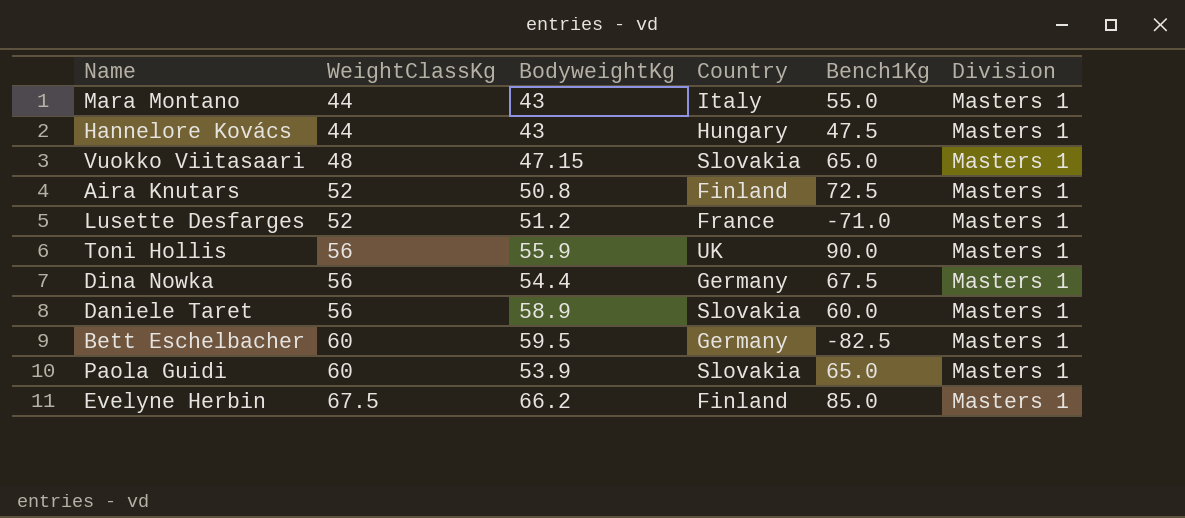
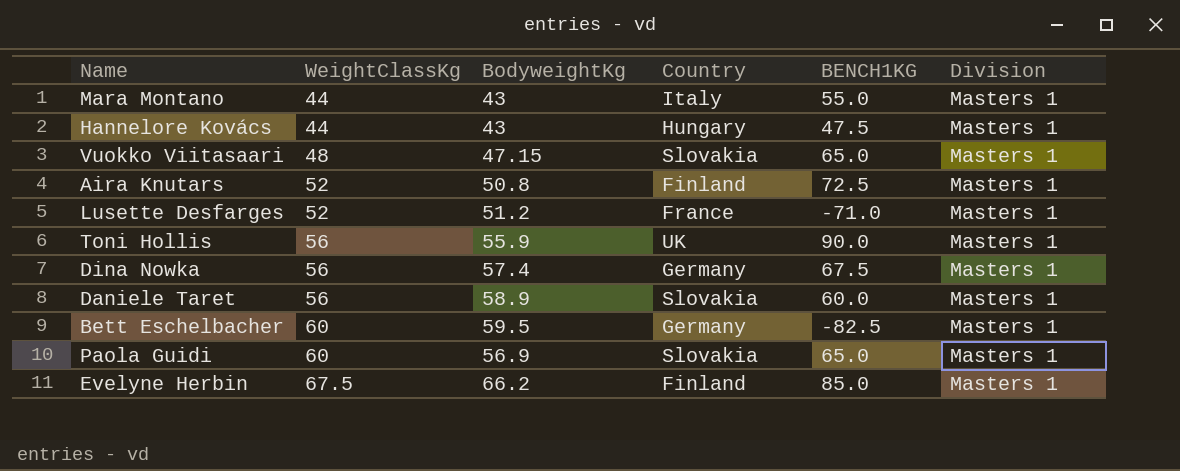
column name: Bench1Kg -> BENCH1KG
Dina Nowka | BodyweightKg: 54.4 -> 57.4
Paola Guidi | BodyweightKg: 53.9 -> 56.9

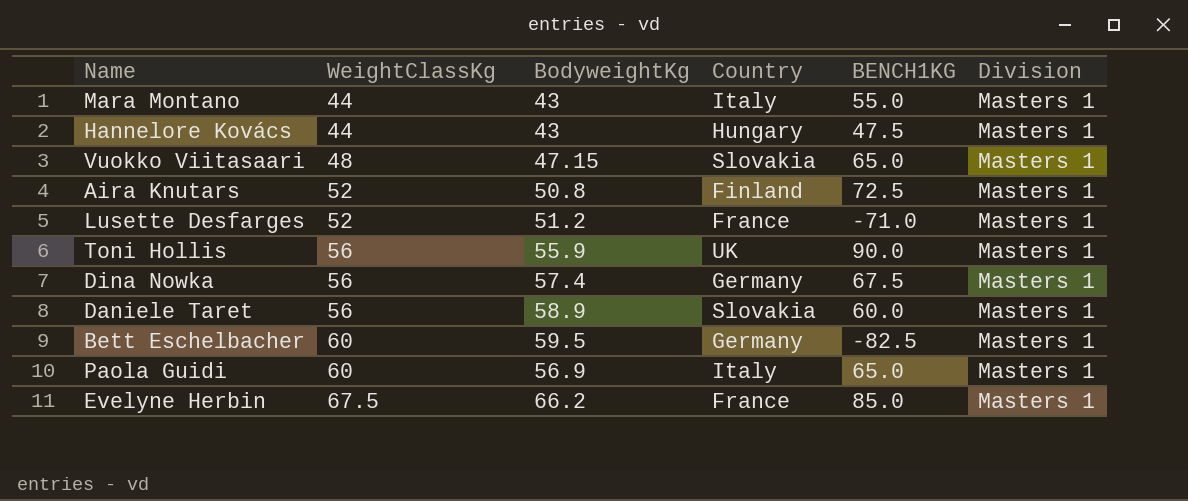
Paola Guidi | Country: Slovakia -> Italy
Evelyne Herbin | Country: Finland -> France

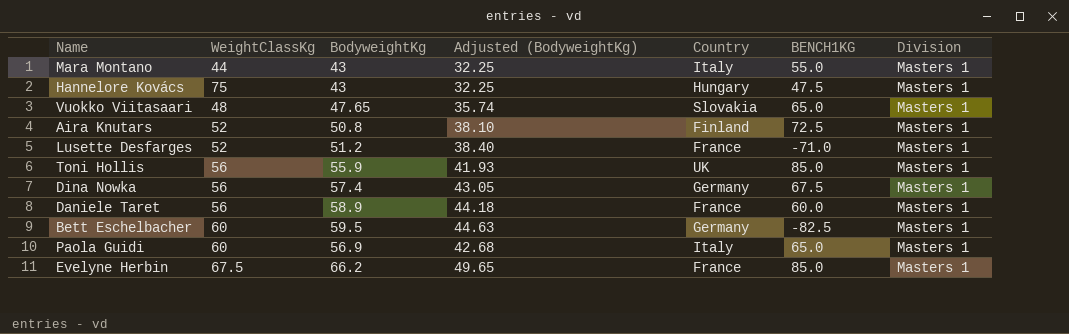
column Adjusted (BodyweightKg) | formula: none -> [BodyweightKg] * 0.75
Hannelore Kovács | WeightClassKg: 44 -> 75
Vuokko Viitasaari | BodyweightKg: 47.15 -> 47.65
Toni Hollis | BENCH1KG: 90.0 -> 85.0
Daniele Taret | Country: Slovakia -> France

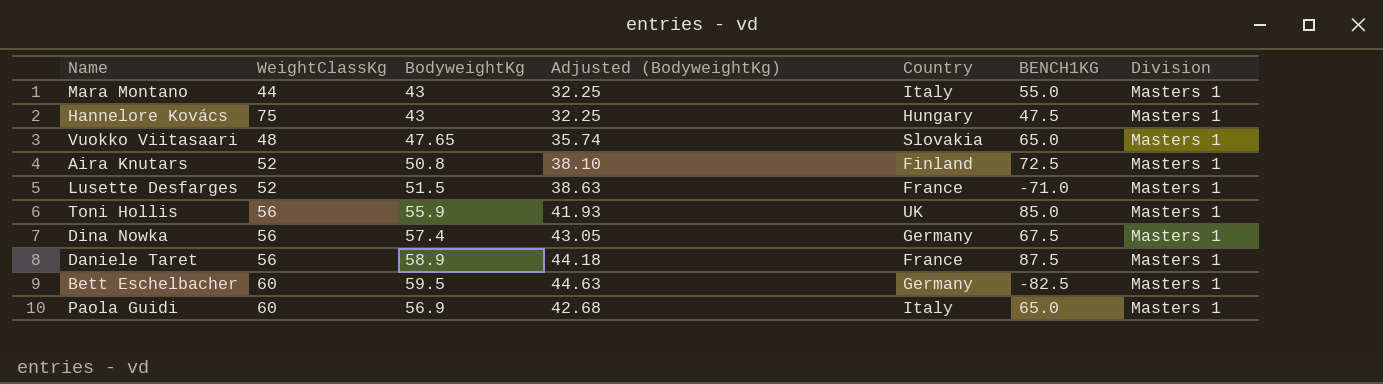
row Evelyne Herbin: 67.5 | 66.2 | 49.65 | France | 85.0 | Masters 1 -> none
Lusette Desfarges | BodyweightKg: 51.2 -> 51.5
Lusette Desfarges | Adjusted (BodyweightKg): 38.40 -> 38.63
Daniele Taret | BENCH1KG: 60.0 -> 87.5

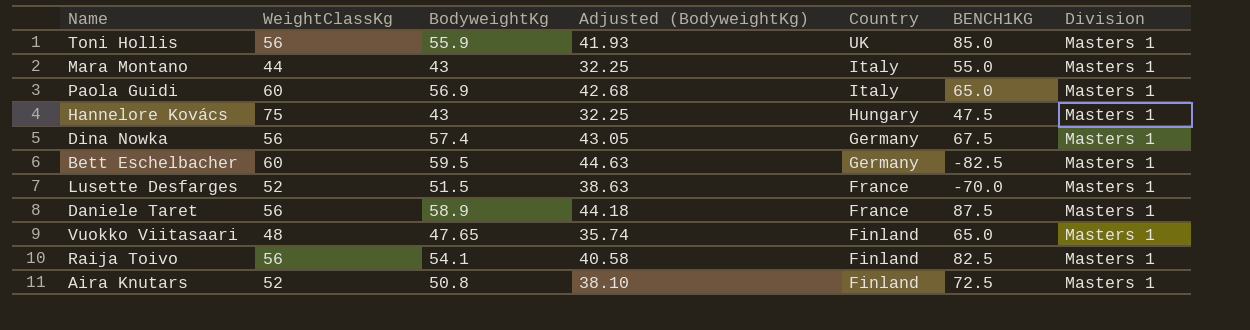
row order: none -> Country descending
Lusette Desfarges | BENCH1KG: -71.0 -> -70.0
Vuokko Viitasaari | Country: Slovakia -> Finland
row Raija Toivo: none -> 56 | 54.1 | 40.58 | Finland | 82.5 | Masters 1

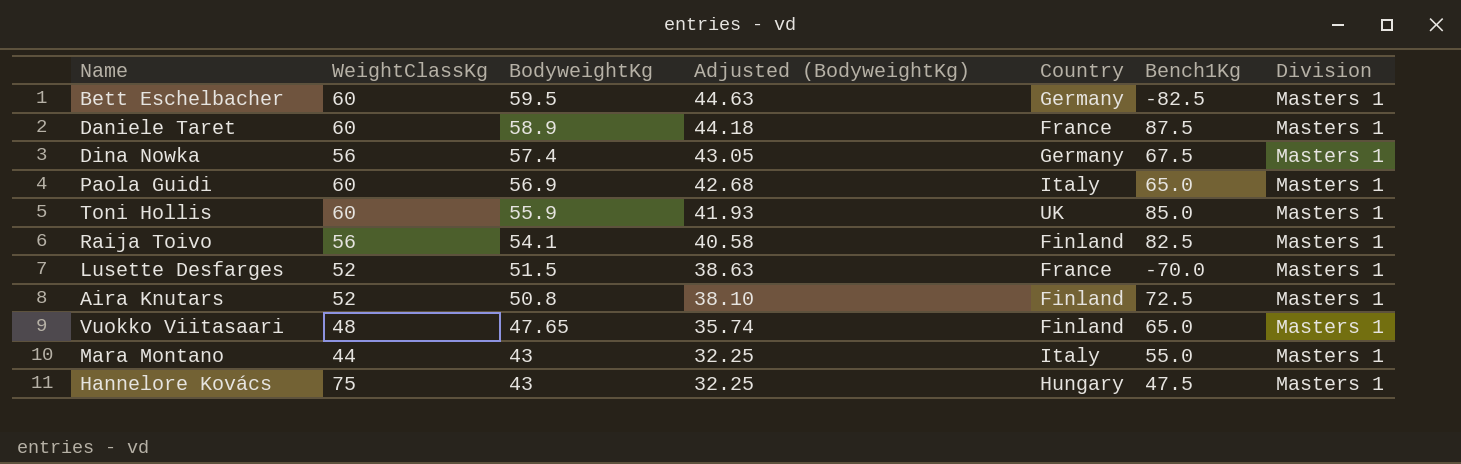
row order: Country descending -> BodyweightKg descending
column name: BENCH1KG -> Bench1Kg
Daniele Taret | WeightClassKg: 56 -> 60
Toni Hollis | WeightClassKg: 56 -> 60

